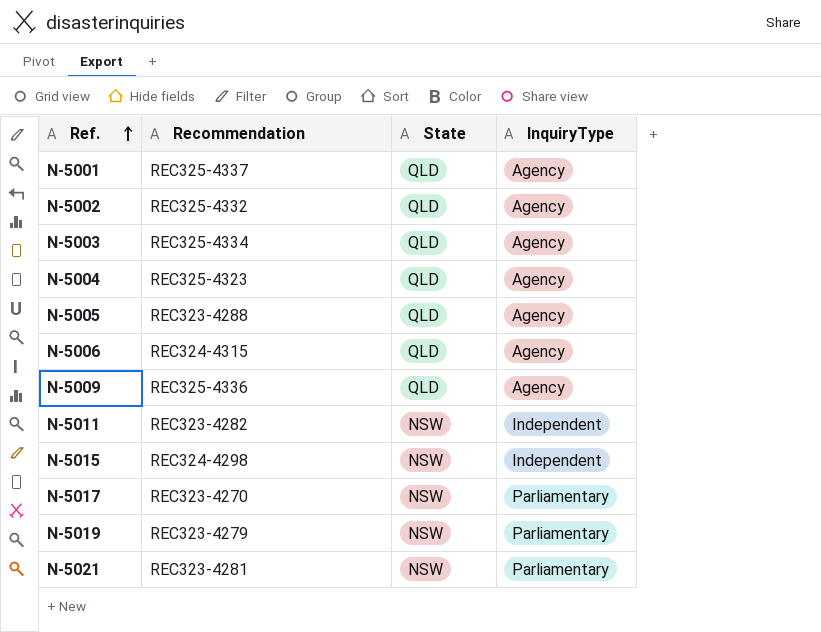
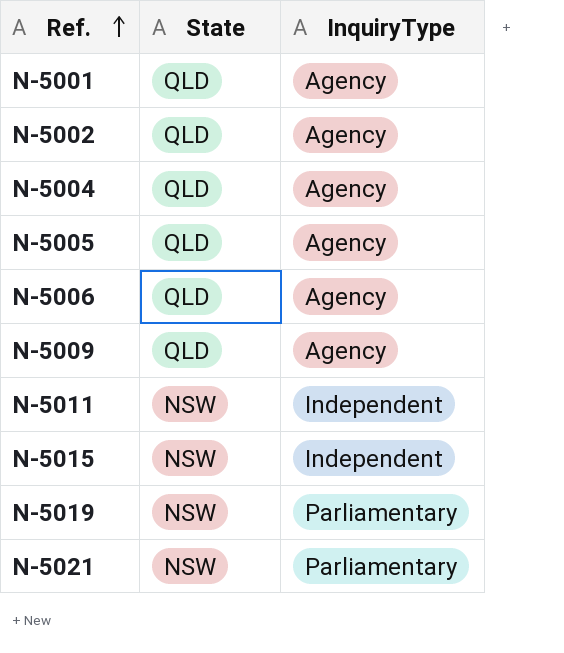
column Recommendation | position: 2 -> none
row N-5003: REC325-4334 | QLD | Agency -> none
row N-5017: REC323-4270 | NSW | Parliamentary -> none

